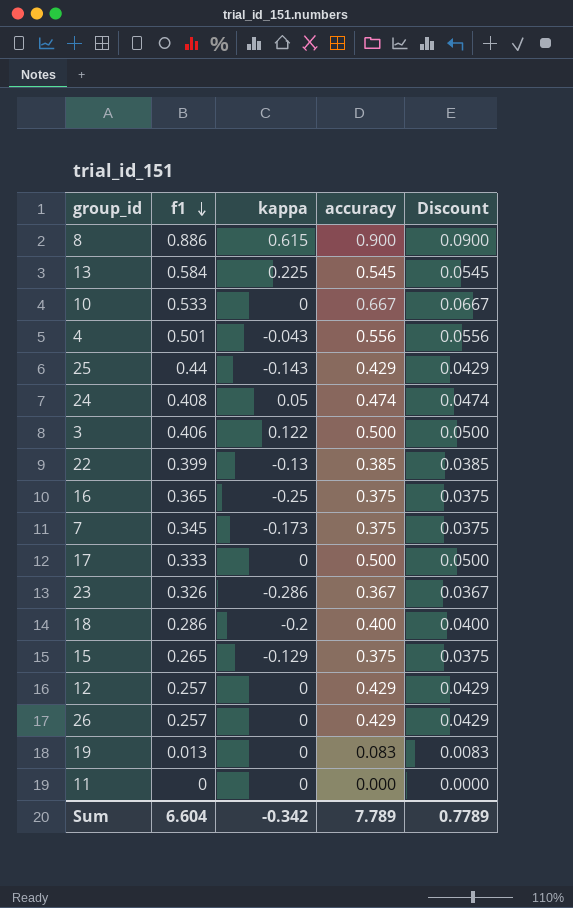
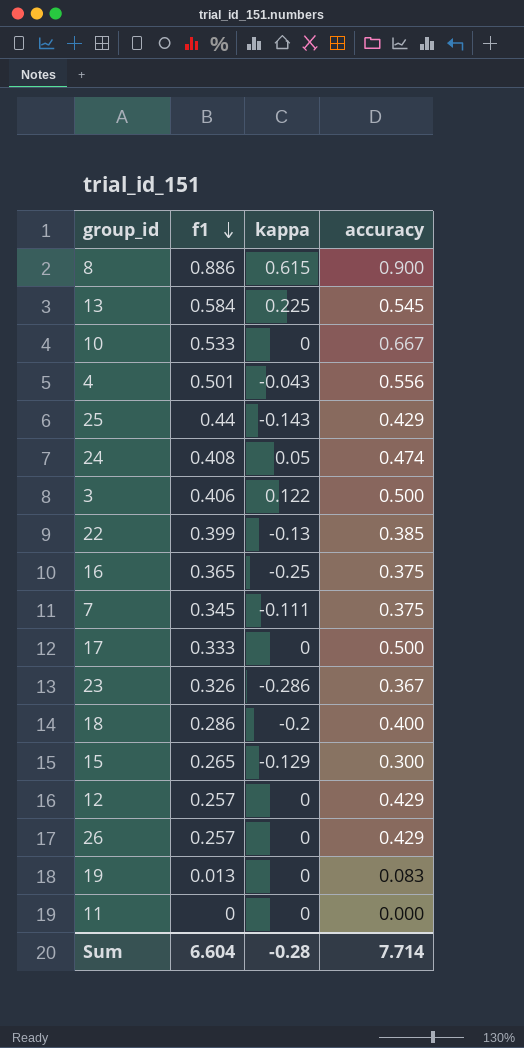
column Discount | formula: [accuracy] * 0.1 -> none
7 | kappa: -0.173 -> -0.111
15 | accuracy: 0.375 -> 0.300
Sum | kappa: -0.342 -> -0.28
Sum | accuracy: 7.789 -> 7.714

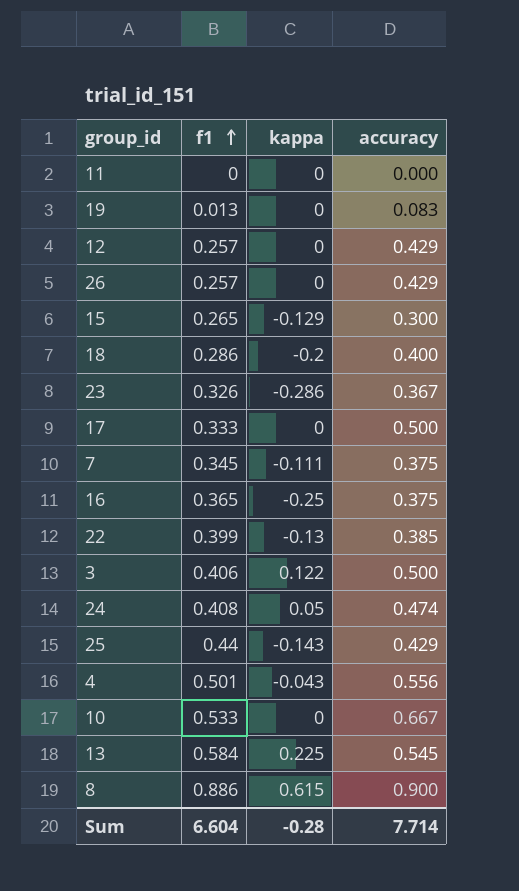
row order: f1 descending -> f1 ascending

